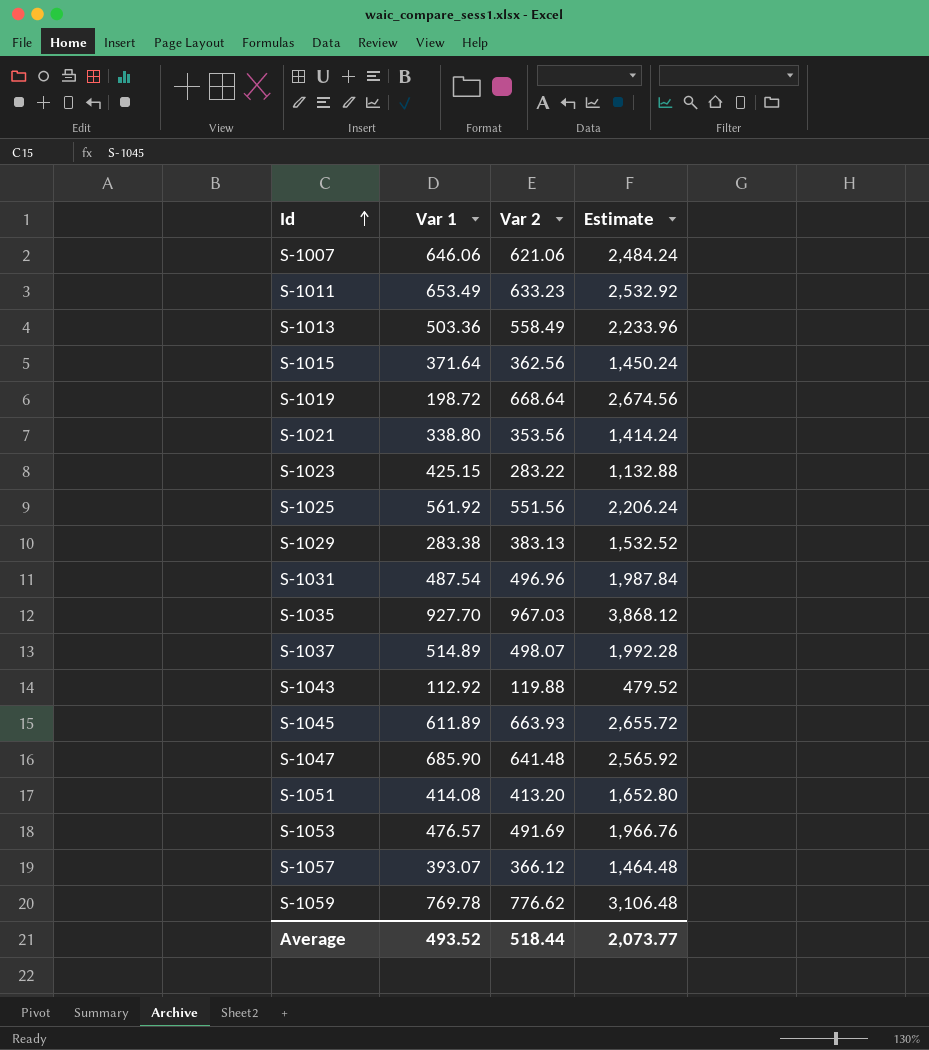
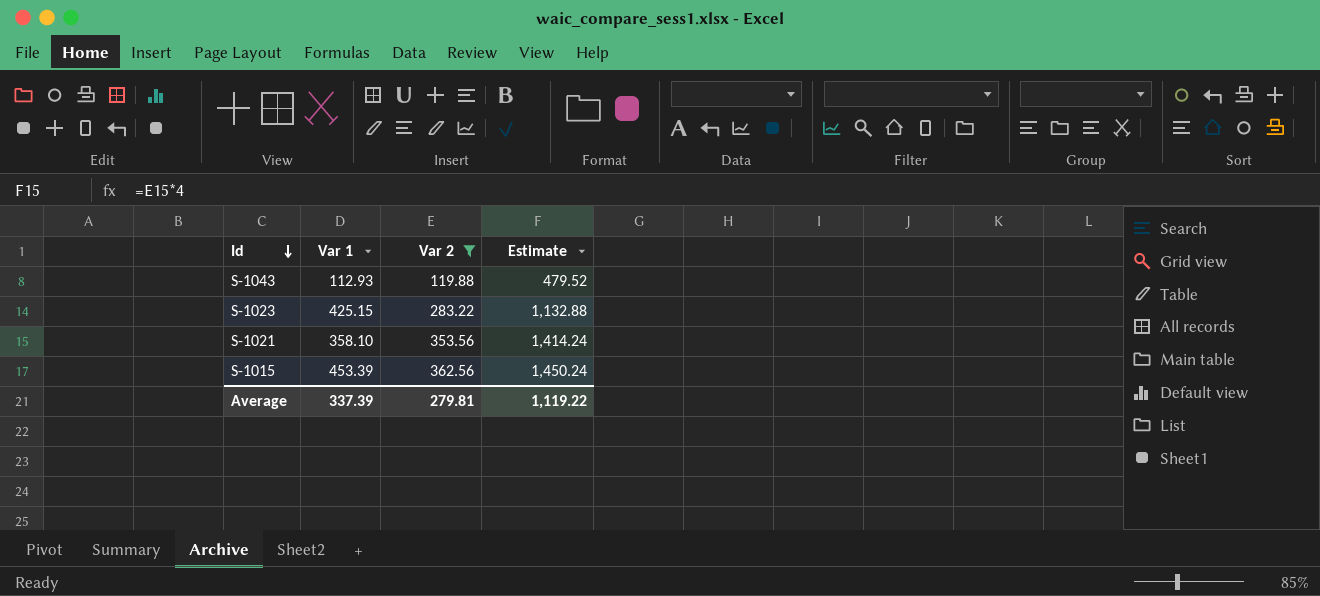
filter: none -> Var 2 <= 362.56
row order: Id ascending -> Id descending
S-1043 | Var 1: 112.92 -> 112.93
S-1021 | Var 1: 338.80 -> 358.10
S-1015 | Var 1: 371.64 -> 453.39
Average | Var 1: 493.52 -> 337.39
Average | Var 2: 518.44 -> 279.81
Average | Estimate: 2,073.77 -> 1,119.22

